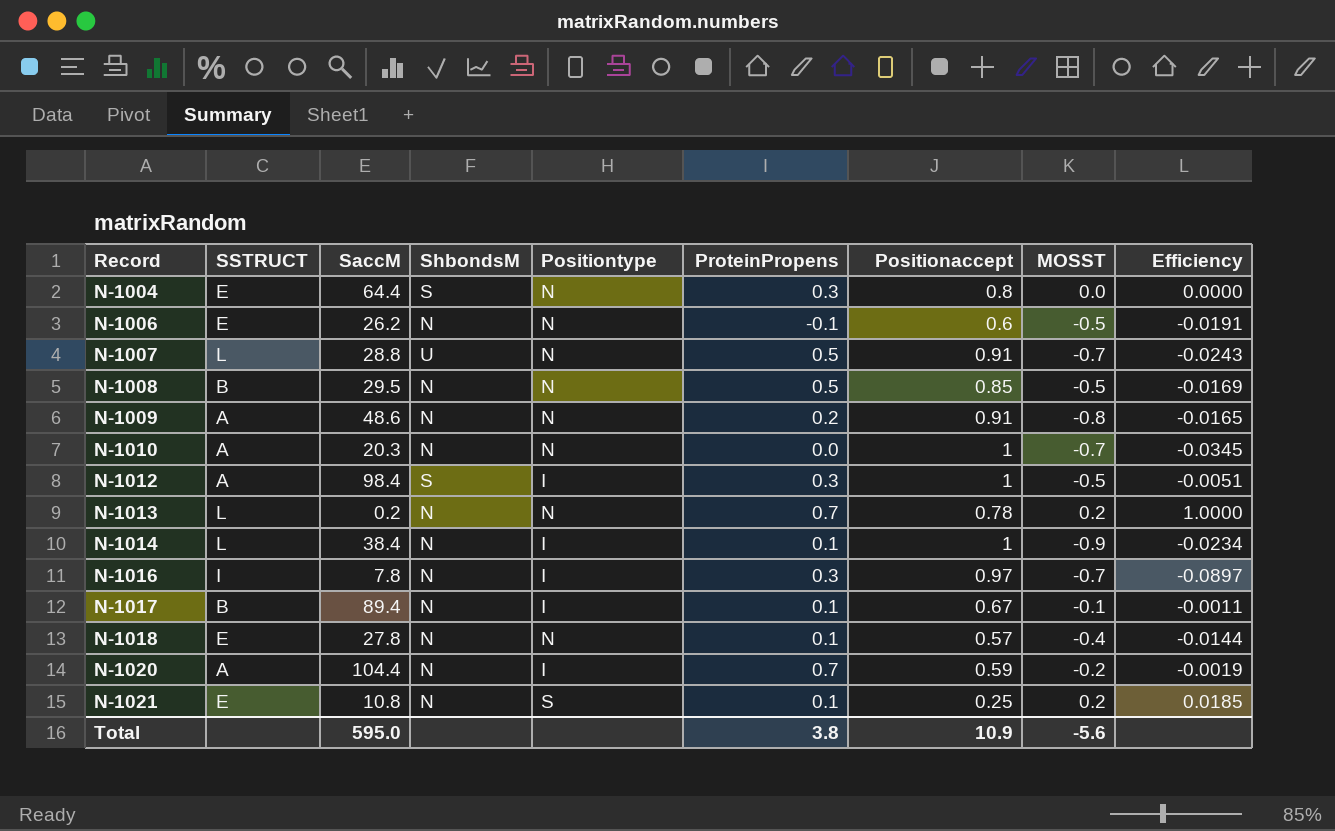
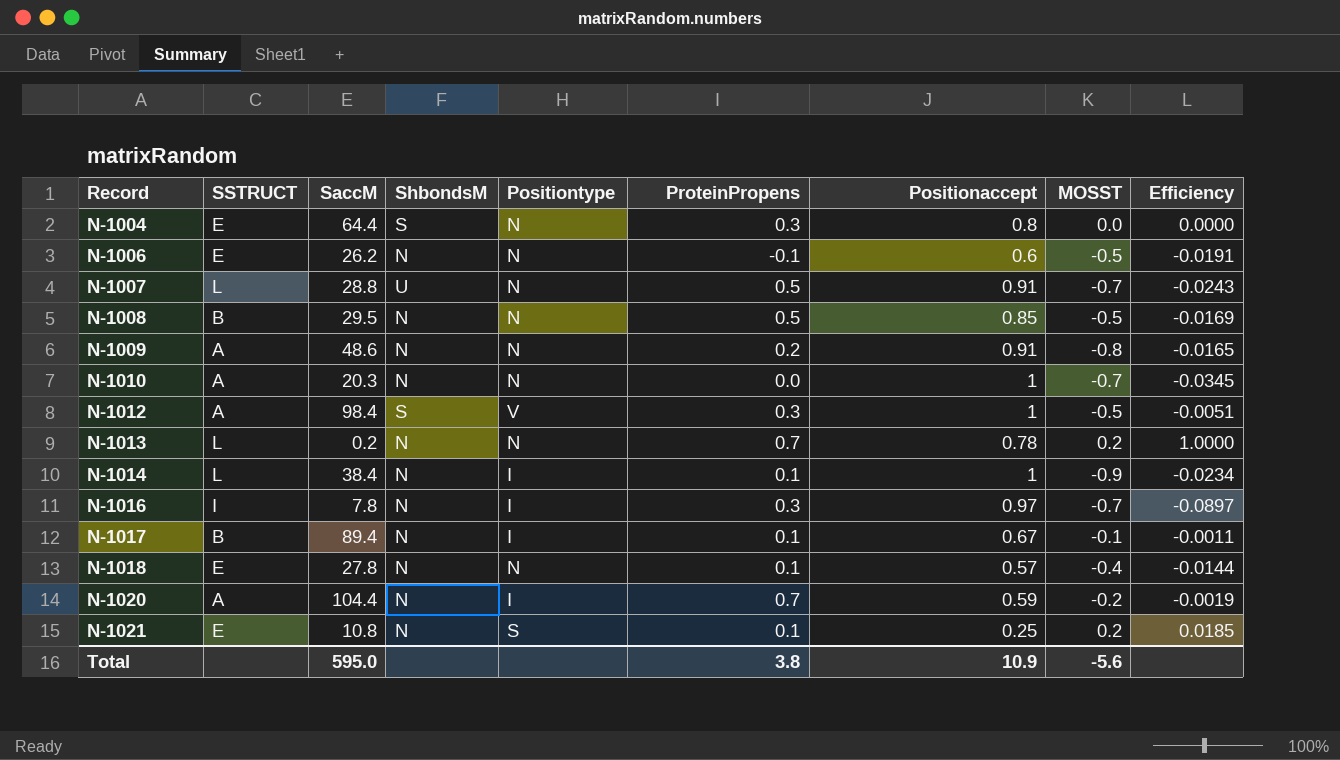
N-1012 | Positiontype: I -> V

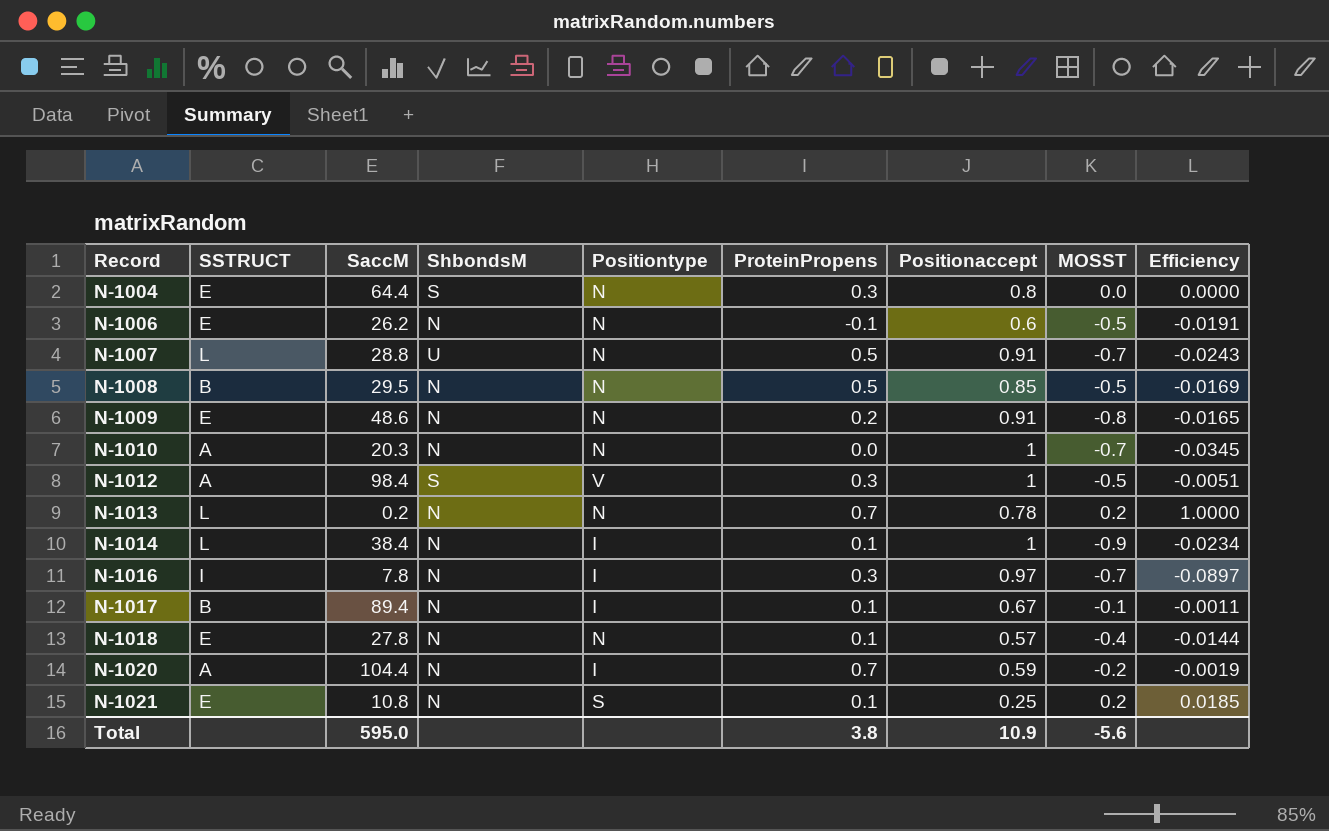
N-1009 | SSTRUCT: A -> E

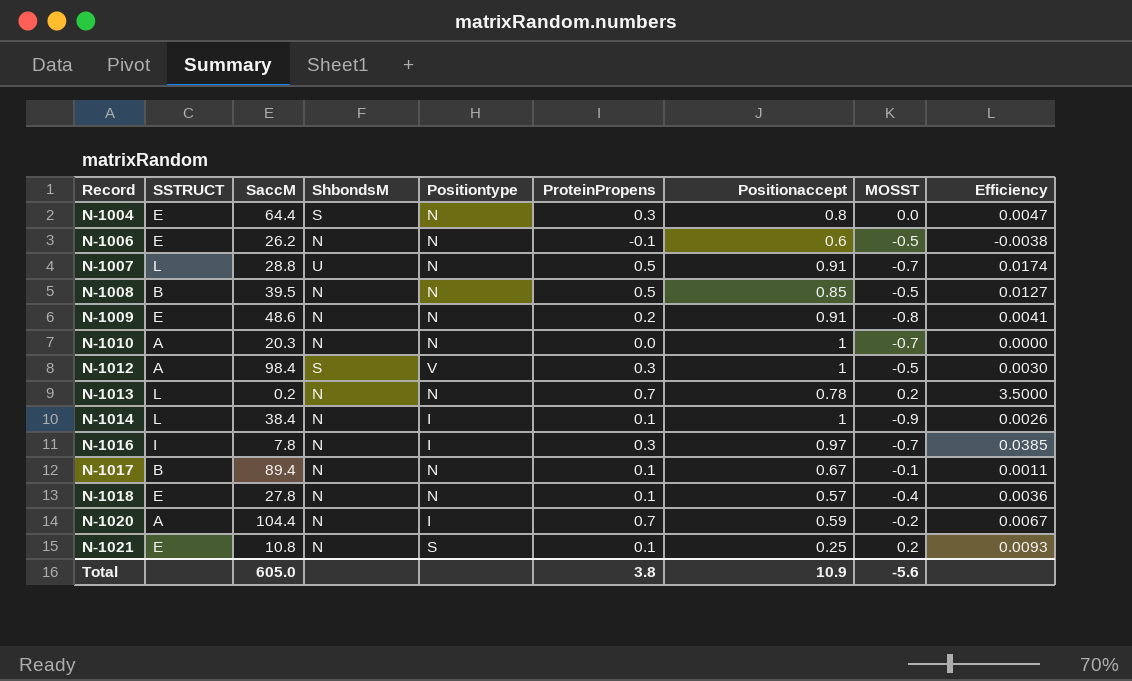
column Efficiency | formula: [MOSST] / [SaccM] -> [ProteinPropens] / [SaccM]
N-1008 | SaccM: 29.5 -> 39.5
N-1017 | Positiontype: I -> N
Total | SaccM: 595.0 -> 605.0

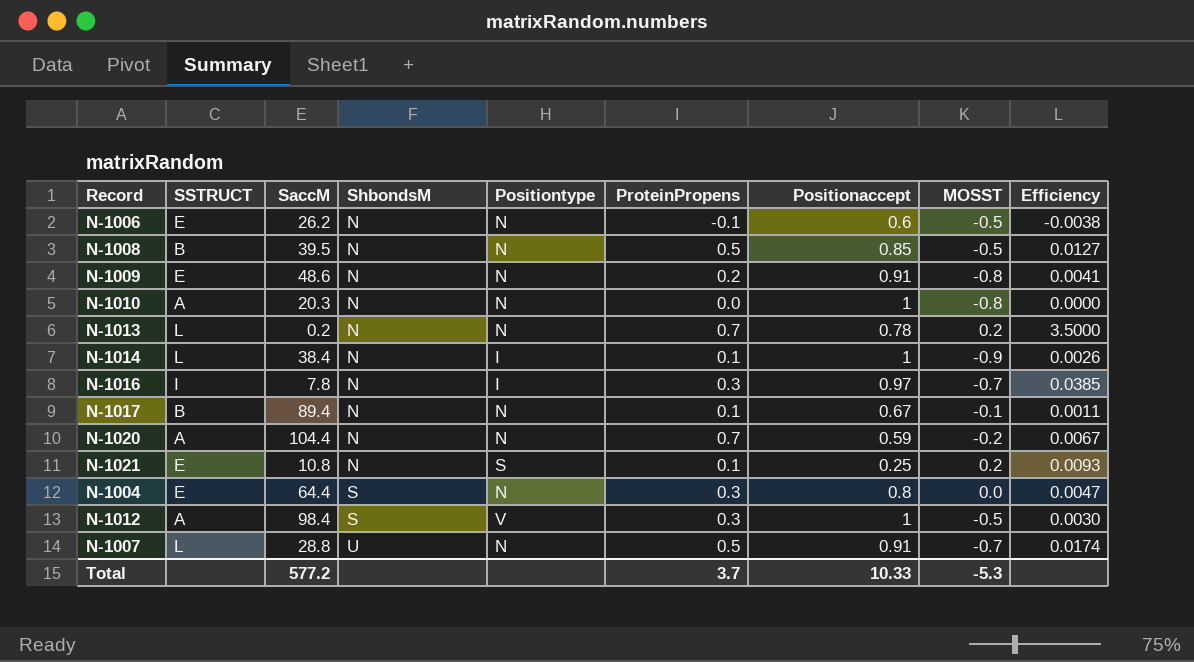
row order: Record ascending -> ShbondsM ascending
row N-1018: E | 27.8 | N | N | 0.1 | 0.57 | -0.4 | 0.0036 -> none
N-1010 | MOSST: -0.7 -> -0.8
N-1020 | Positiontype: I -> N
Total | SaccM: 605.0 -> 577.2
Total | ProteinPropens: 3.8 -> 3.7
Total | Positionaccept: 10.9 -> 10.33
Total | MOSST: -5.6 -> -5.3

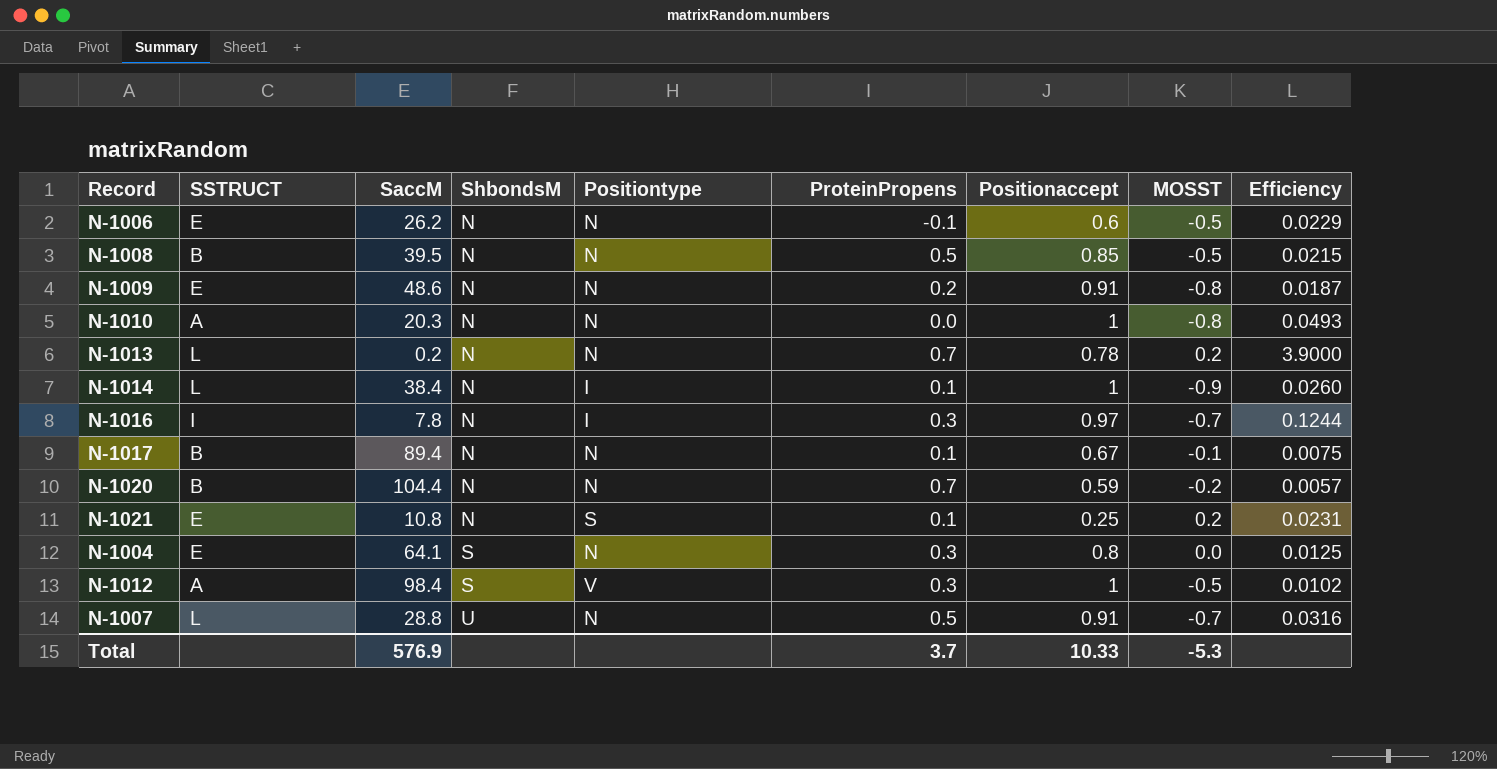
column Efficiency | formula: [ProteinPropens] / [SaccM] -> [Positionaccept] / [SaccM]
N-1020 | SSTRUCT: A -> B
N-1004 | SaccM: 64.4 -> 64.1
Total | SaccM: 577.2 -> 576.9

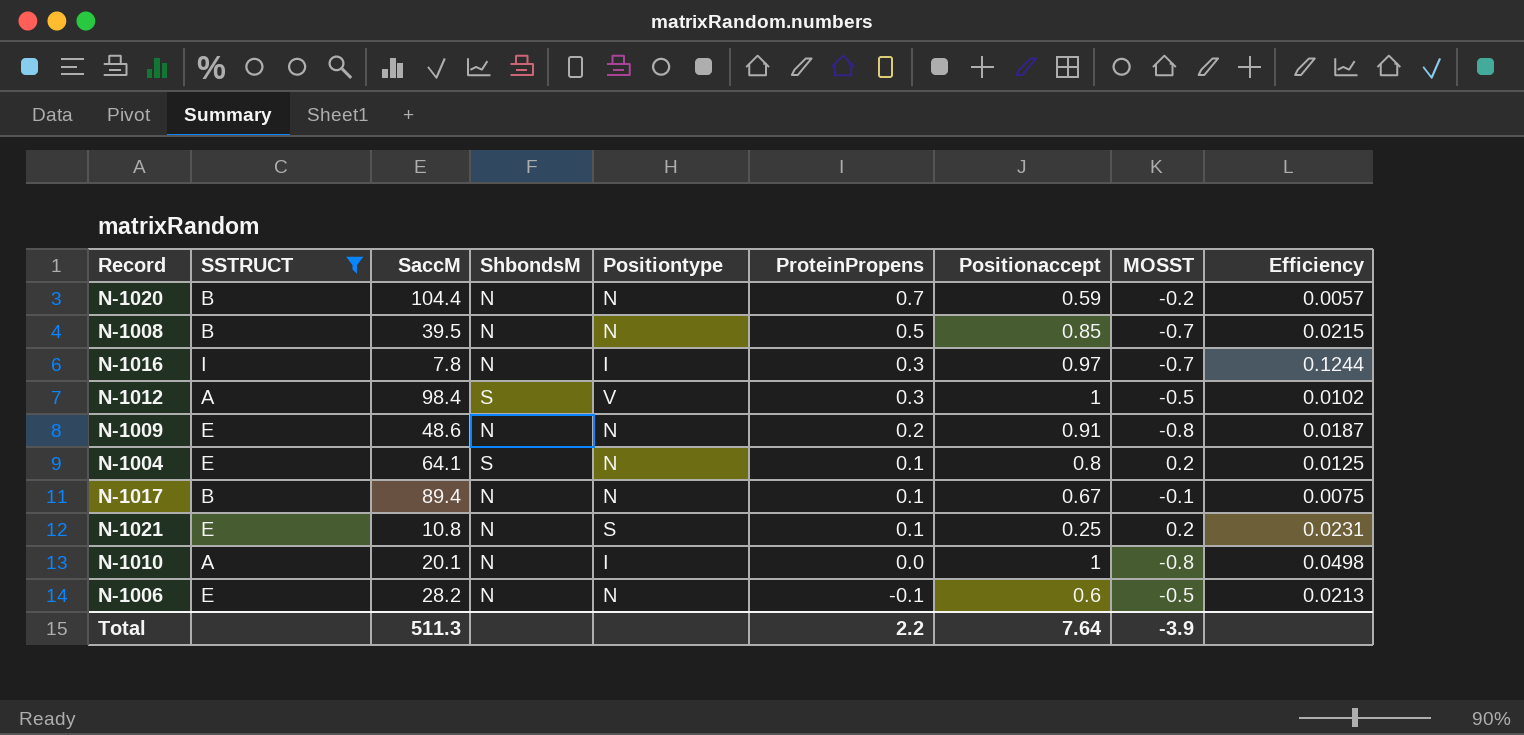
filter: none -> SSTRUCT != L
row order: ShbondsM ascending -> ProteinPropens descending
N-1008 | MOSST: -0.5 -> -0.7
N-1004 | ProteinPropens: 0.3 -> 0.1
N-1004 | MOSST: 0.0 -> 0.2
N-1010 | SaccM: 20.3 -> 20.1
N-1010 | Positiontype: N -> I
N-1010 | Efficiency: 0.0493 -> 0.0498
N-1006 | SaccM: 26.2 -> 28.2
N-1006 | Efficiency: 0.0229 -> 0.0213
Total | SaccM: 576.9 -> 511.3
Total | ProteinPropens: 3.7 -> 2.2
Total | Positionaccept: 10.33 -> 7.64
Total | MOSST: -5.3 -> -3.9

